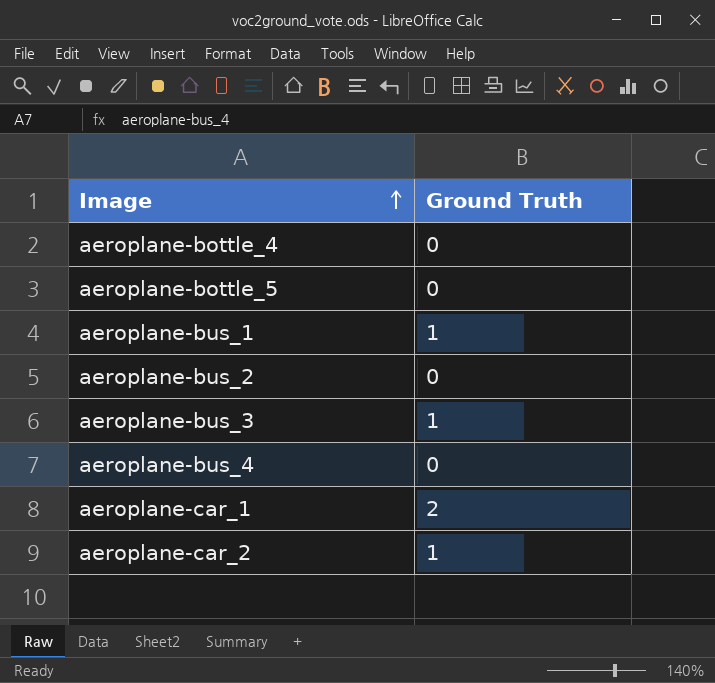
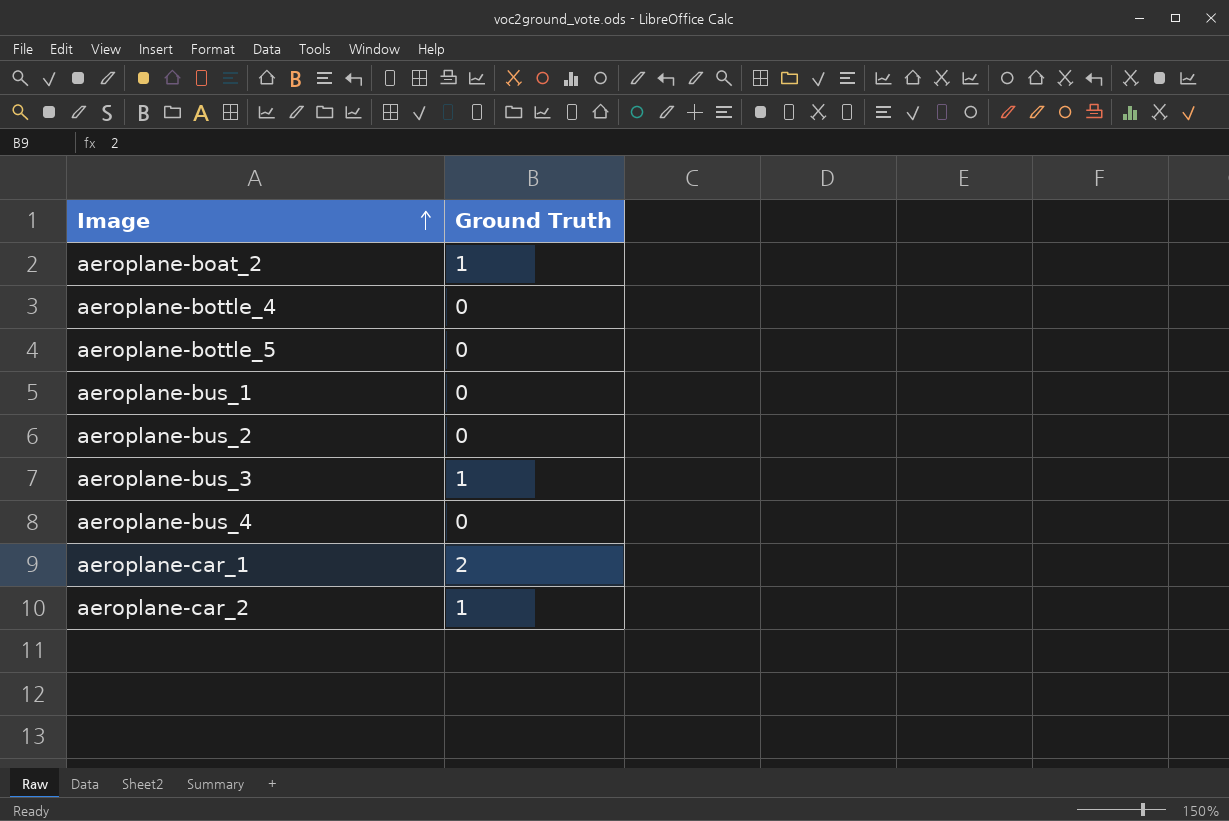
row aeroplane-boat_2: none -> 1
aeroplane-bus_1 | Ground Truth: 1 -> 0

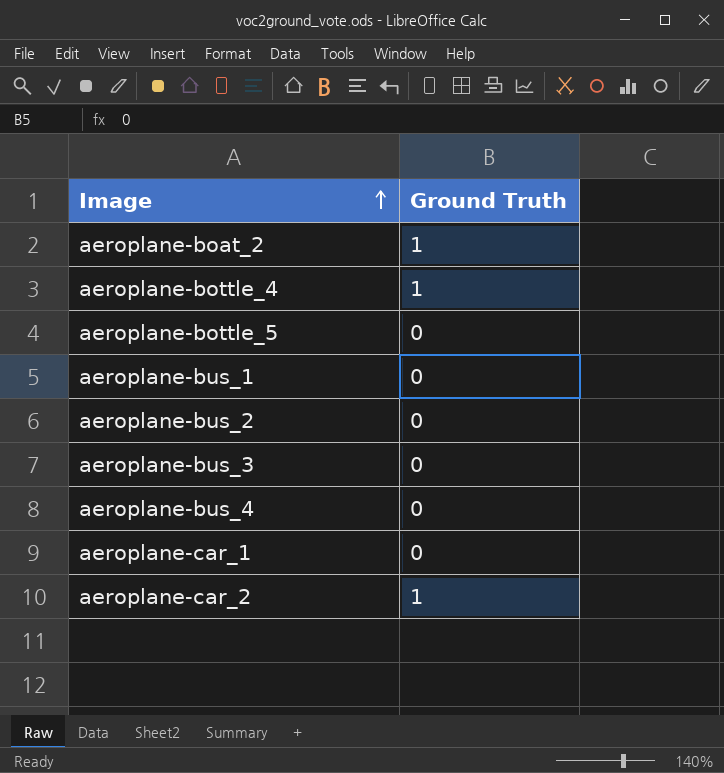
aeroplane-bottle_4 | Ground Truth: 0 -> 1
aeroplane-bus_3 | Ground Truth: 1 -> 0
aeroplane-car_1 | Ground Truth: 2 -> 0

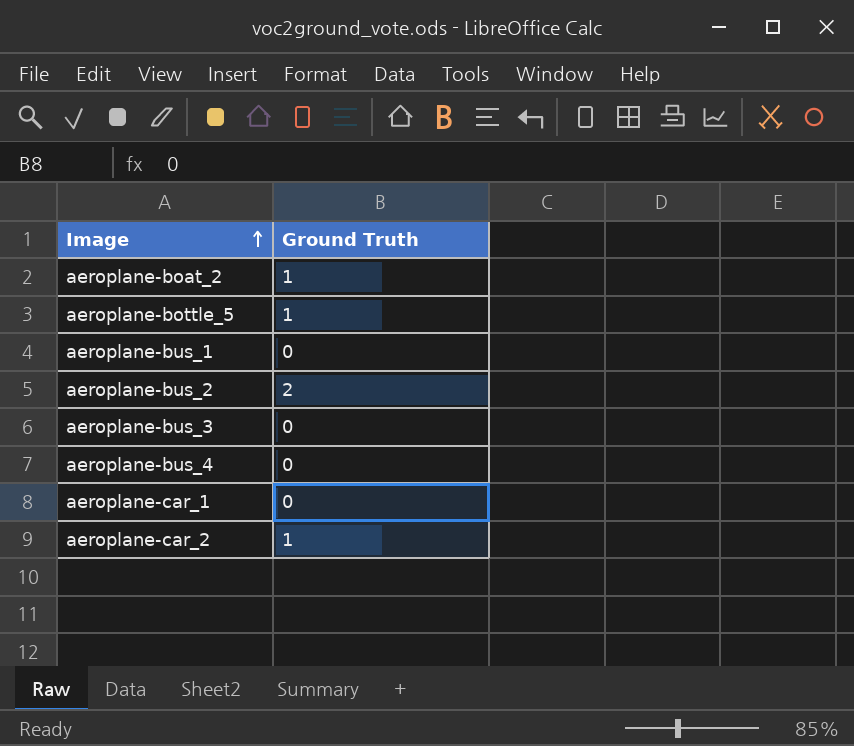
row aeroplane-bottle_4: 1 -> none
aeroplane-bottle_5 | Ground Truth: 0 -> 1
aeroplane-bus_2 | Ground Truth: 0 -> 2

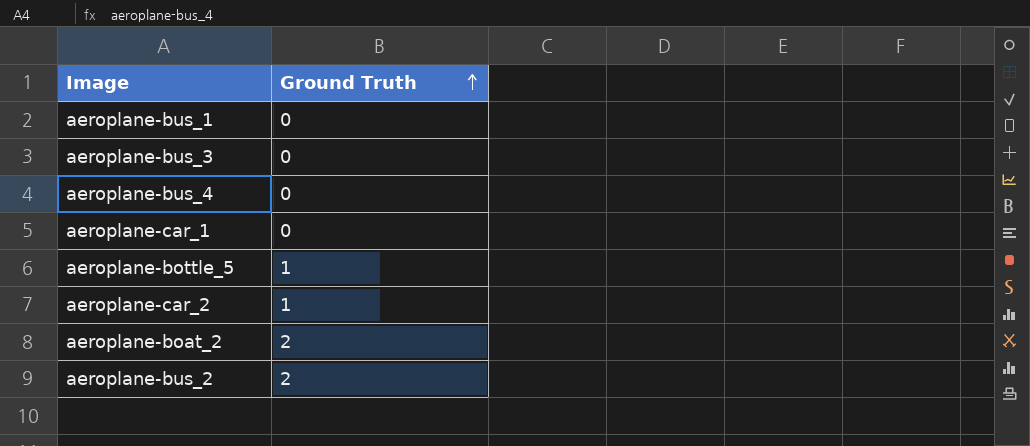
row order: Image ascending -> Ground Truth ascending
aeroplane-boat_2 | Ground Truth: 1 -> 2

